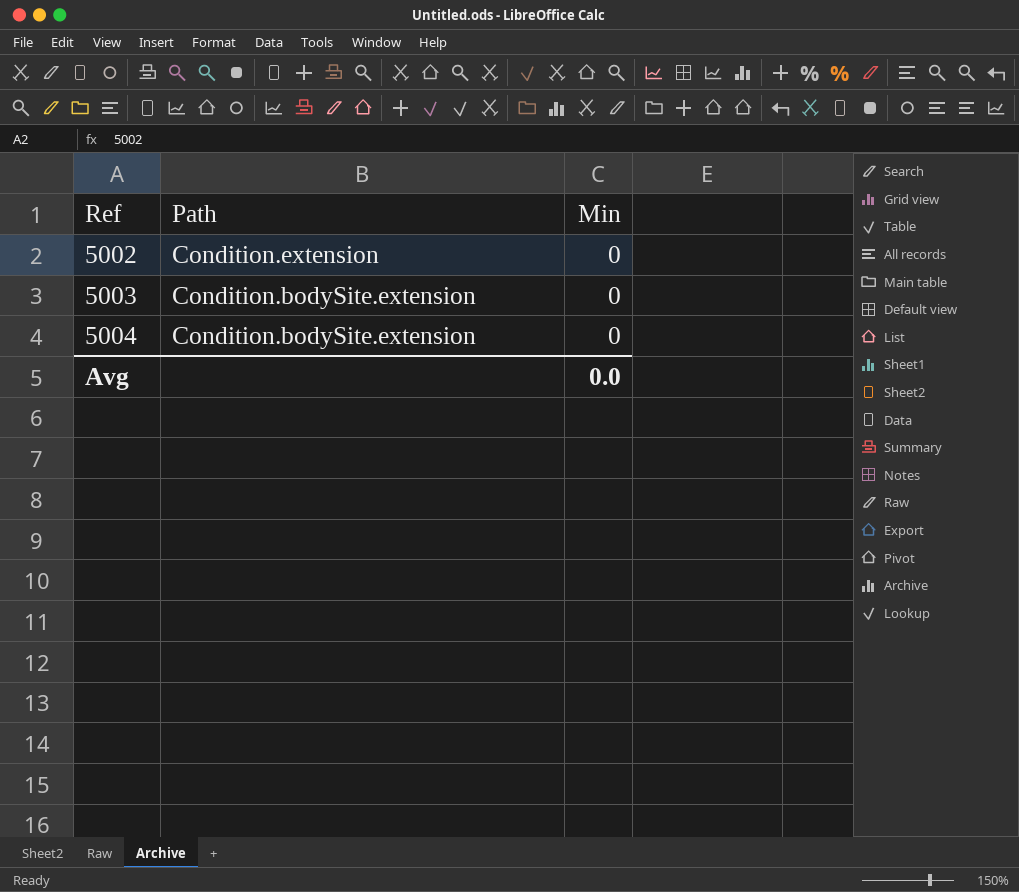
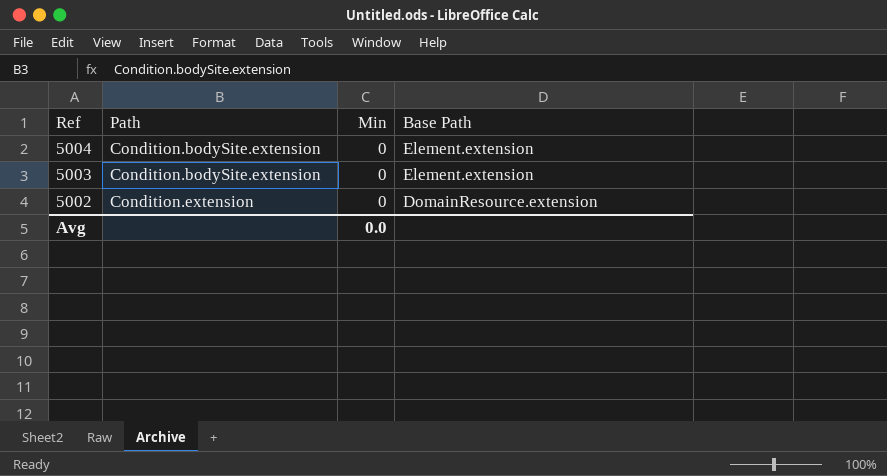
row order: Ref ascending -> Ref descending
column Base Path | position: none -> 4

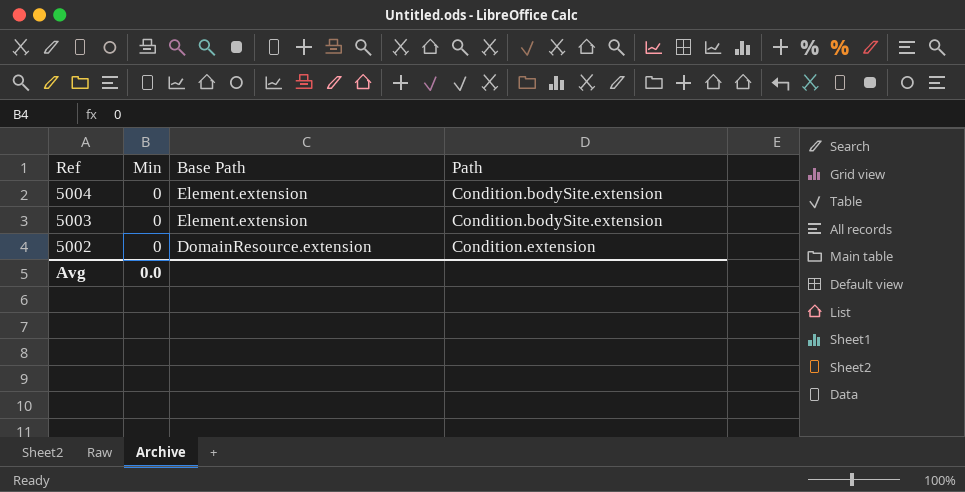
column Path | position: 2 -> 4

